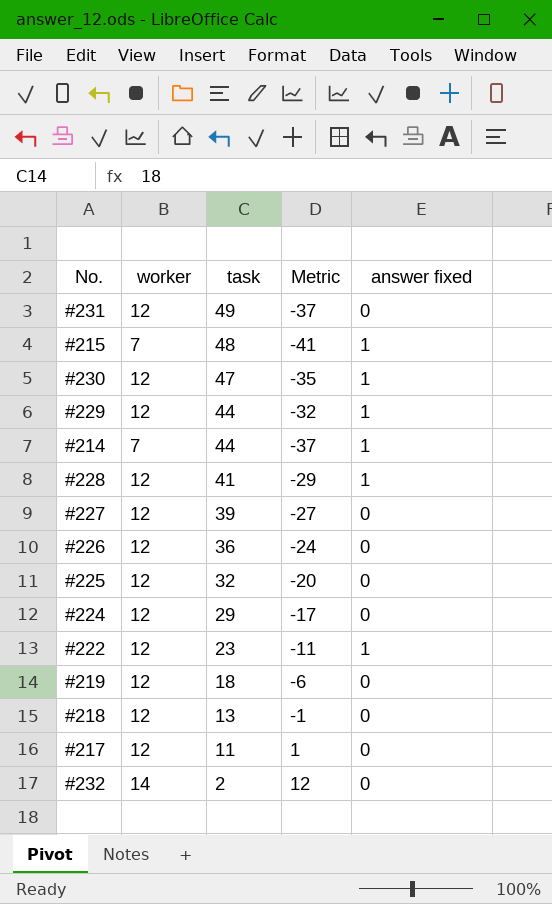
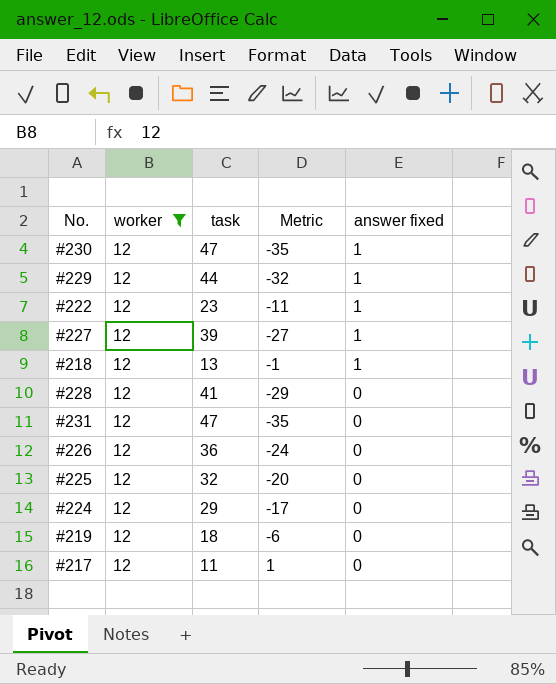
filter: none -> worker = 12
row order: task descending -> answer fixed descending
#227 | answer fixed: 0 -> 1
#218 | answer fixed: 0 -> 1
#228 | answer fixed: 1 -> 0
#231 | task: 49 -> 47
#231 | Metric: -37 -> -35

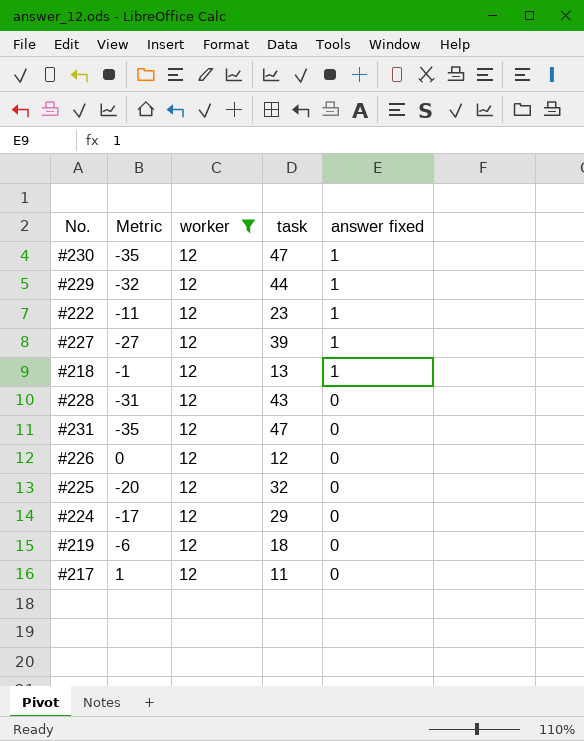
column Metric | position: 4 -> 2
#228 | Metric: -29 -> -31
#228 | task: 41 -> 43
#226 | Metric: -24 -> 0
#226 | task: 36 -> 12

